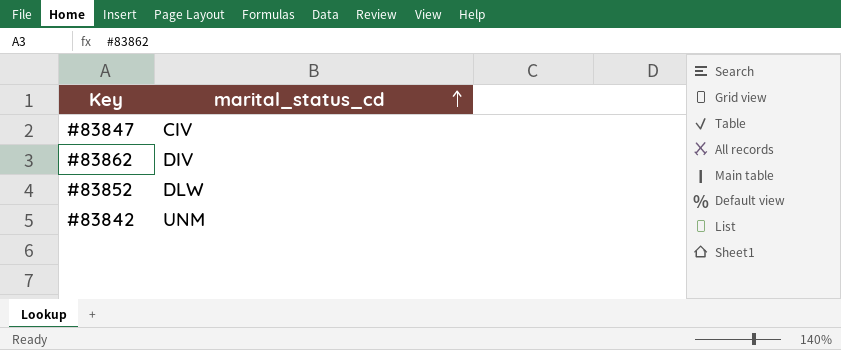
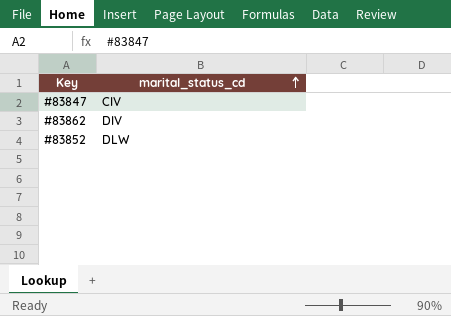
row #83842: UNM -> none

